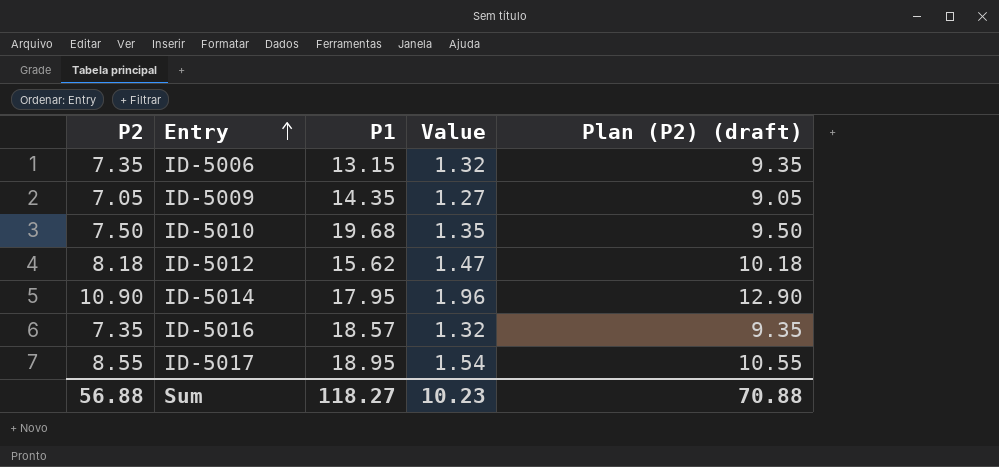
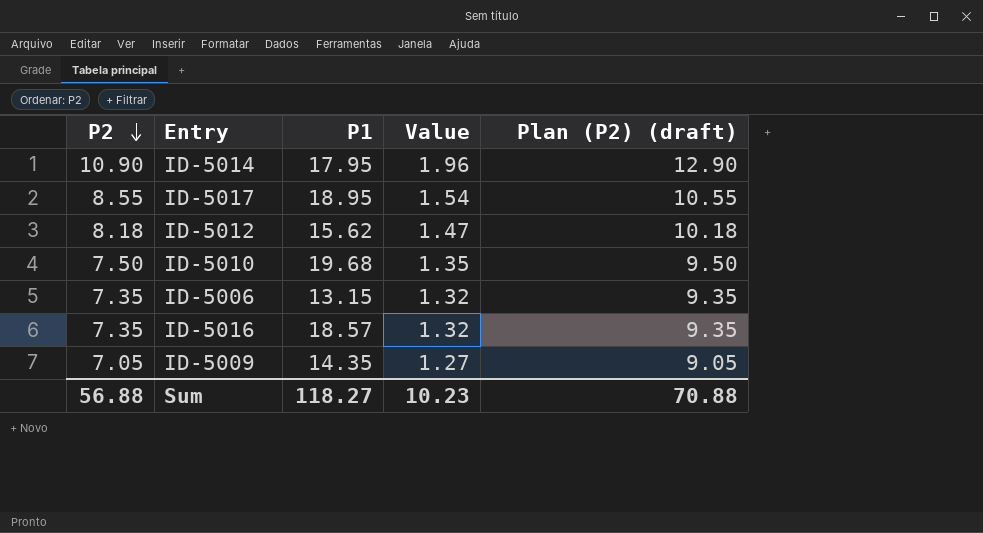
row order: Entry ascending -> P2 descending

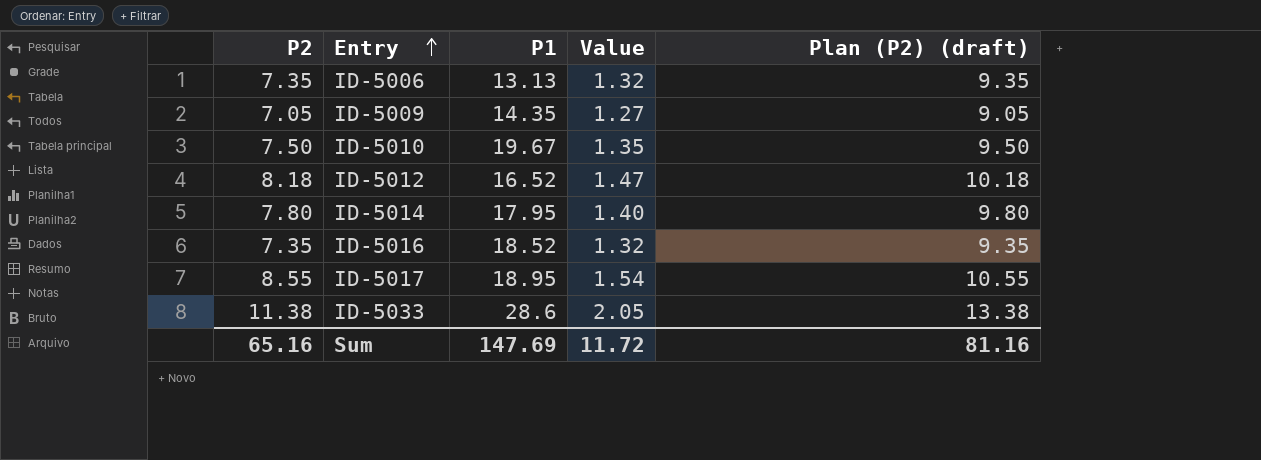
row order: P2 descending -> Entry ascending
ID-5006 | P1: 13.15 -> 13.13
ID-5010 | P1: 19.68 -> 19.67
ID-5012 | P1: 15.62 -> 16.52
ID-5014 | P2: 10.90 -> 7.80
ID-5014 | Value: 1.96 -> 1.40
ID-5014 | Plan (P2) (draft): 12.90 -> 9.80
ID-5016 | P1: 18.57 -> 18.52
row ID-5033: none -> 11.38 | 28.6 | 2.05 | 13.38
Sum | P2: 56.88 -> 65.16
Sum | P1: 118.27 -> 147.69
Sum | Value: 10.23 -> 11.72
Sum | Plan (P2) (draft): 70.88 -> 81.16

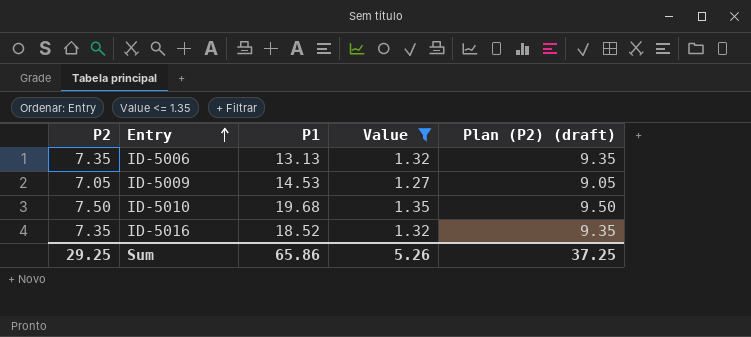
filter: none -> Value <= 1.35
ID-5009 | P1: 14.35 -> 14.53
ID-5010 | P1: 19.67 -> 19.68
Sum | P2: 65.16 -> 29.25
Sum | P1: 147.69 -> 65.86
Sum | Value: 11.72 -> 5.26
Sum | Plan (P2) (draft): 81.16 -> 37.25

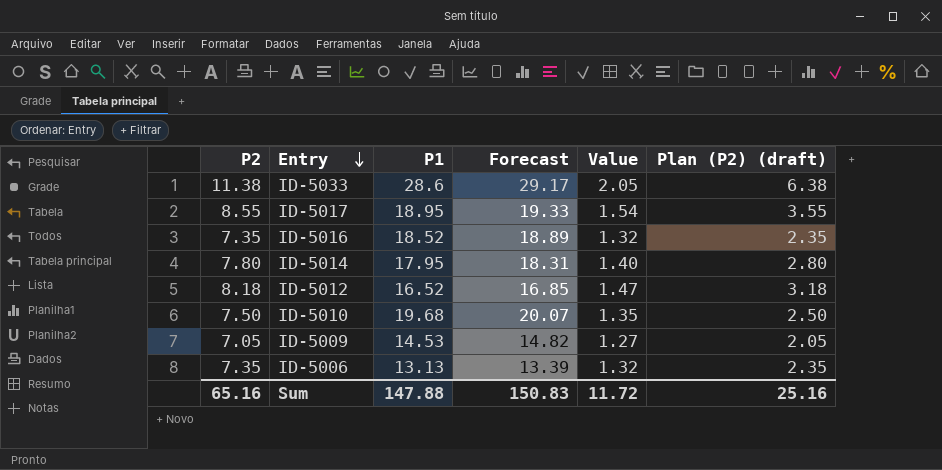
filter: Value <= 1.35 -> none
row order: Entry ascending -> Entry descending
column Forecast | formula: none -> [P1] * 1.02
column Plan (P2) (draft) | formula: [P2] + 2 -> [P2] - 5
Sum | P2: 29.25 -> 65.16
Sum | P1: 65.86 -> 147.88
Sum | Value: 5.26 -> 11.72
Sum | Plan (P2) (draft): 37.25 -> 25.16

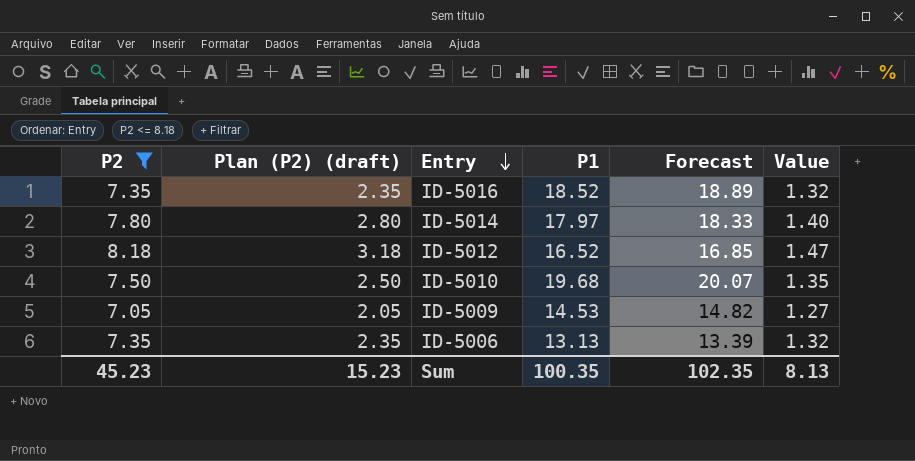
filter: none -> P2 <= 8.18
column Plan (P2) (draft) | position: 6 -> 2
ID-5014 | P1: 17.95 -> 17.97
ID-5014 | Forecast: 18.31 -> 18.33
Sum | P2: 65.16 -> 45.23
Sum | Plan (P2) (draft): 25.16 -> 15.23
Sum | P1: 147.88 -> 100.35
Sum | Forecast: 150.83 -> 102.35
Sum | Value: 11.72 -> 8.13

